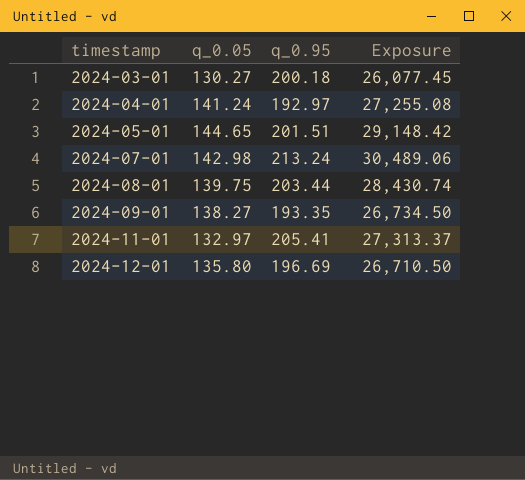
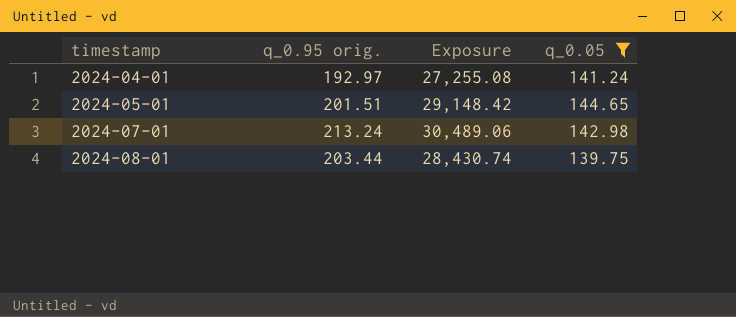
filter: none -> q_0.05 >= 139.75
column name: q_0.95 -> q_0.95 orig.
column q_0.05 | position: 2 -> 4

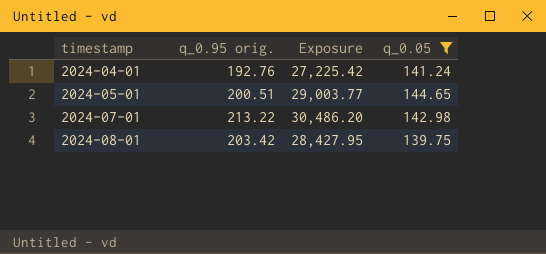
2024-04-01 | q_0.95 orig.: 192.97 -> 192.76
2024-04-01 | Exposure: 27,255.08 -> 27,225.42
2024-05-01 | q_0.95 orig.: 201.51 -> 200.51
2024-05-01 | Exposure: 29,148.42 -> 29,003.77
2024-07-01 | q_0.95 orig.: 213.24 -> 213.22
2024-07-01 | Exposure: 30,489.06 -> 30,486.20
2024-08-01 | q_0.95 orig.: 203.44 -> 203.42
2024-08-01 | Exposure: 28,430.74 -> 28,427.95

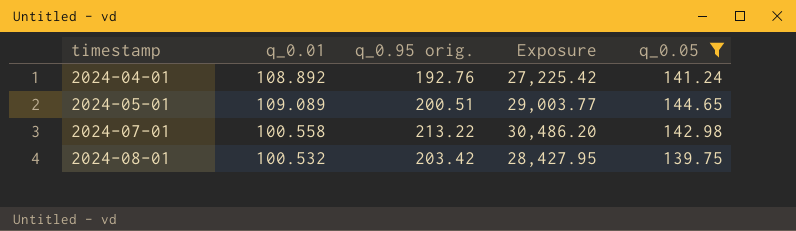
column q_0.01 | position: none -> 2

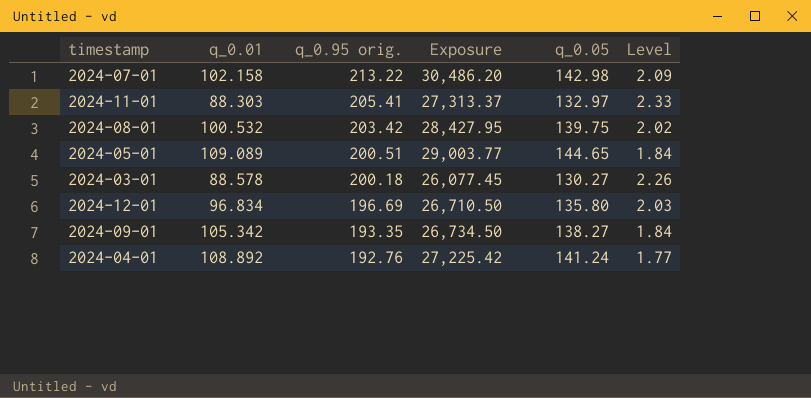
filter: q_0.05 >= 139.75 -> none
row order: timestamp ascending -> q_0.95 orig. descending
column Level | formula: none -> [q_0.95 orig.] / [q_0.01]
2024-07-01 | q_0.01: 100.558 -> 102.158

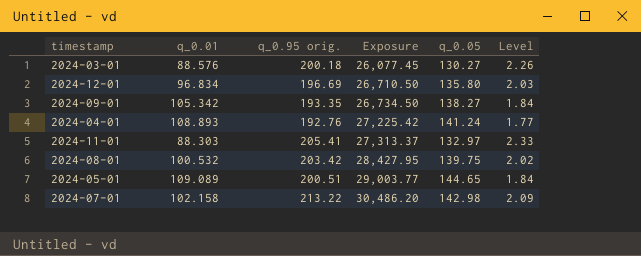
row order: q_0.95 orig. descending -> Exposure ascending
2024-03-01 | q_0.01: 88.578 -> 88.576
2024-04-01 | q_0.01: 108.892 -> 108.893

